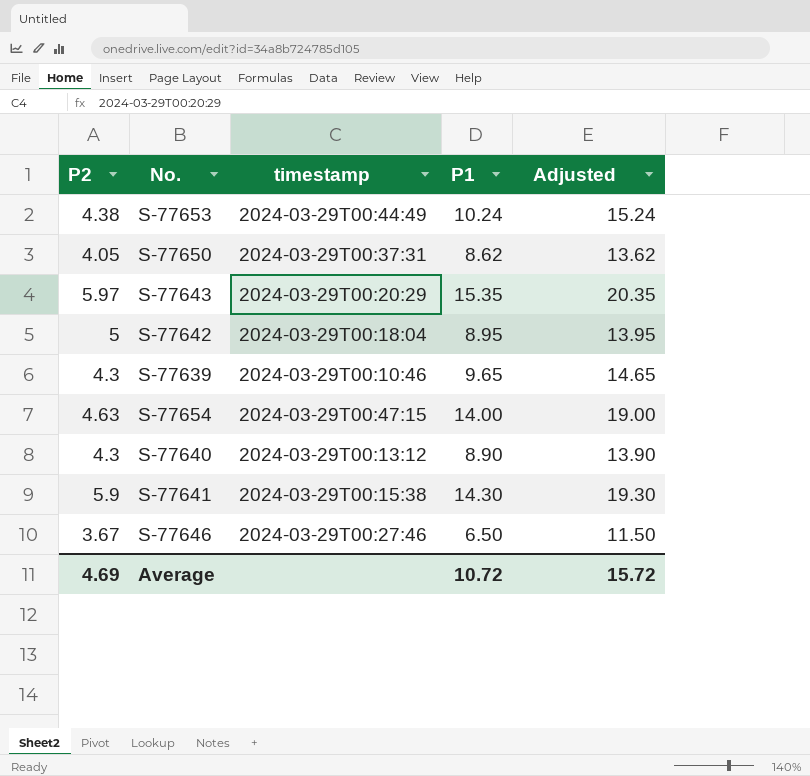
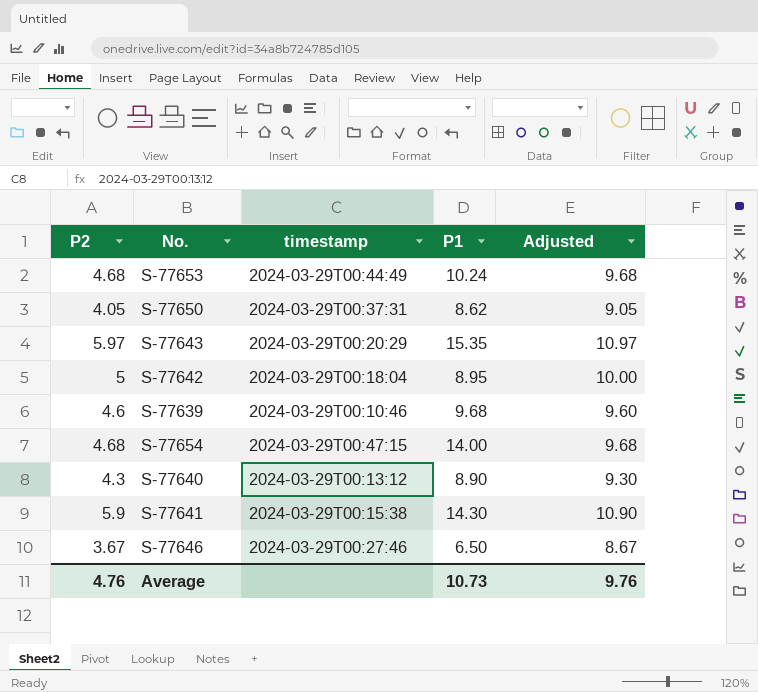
column Adjusted | formula: [P1] + 5 -> [P2] + 5
S-77653 | P2: 4.38 -> 4.68
S-77639 | P2: 4.3 -> 4.6
S-77639 | P1: 9.65 -> 9.68
S-77654 | P2: 4.63 -> 4.68
Average | P2: 4.69 -> 4.76
Average | P1: 10.72 -> 10.73
Average | Adjusted: 15.72 -> 9.76

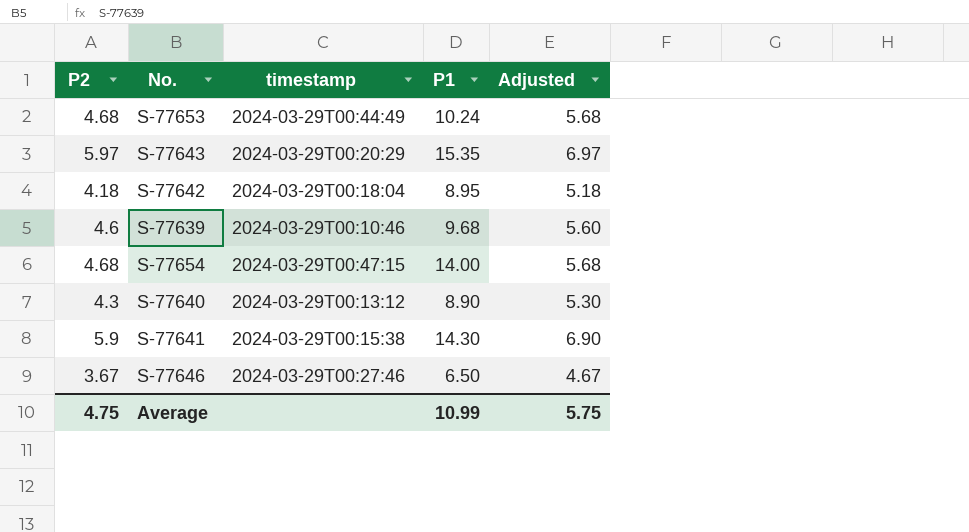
column Adjusted | formula: [P2] + 5 -> [P2] + 1
row S-77650: 4.05 | 2024-03-29T00:37:31 | 8.62 | 9.05 -> none
S-77642 | P2: 5 -> 4.18
Average | P2: 4.76 -> 4.75
Average | P1: 10.73 -> 10.99
Average | Adjusted: 9.76 -> 5.75

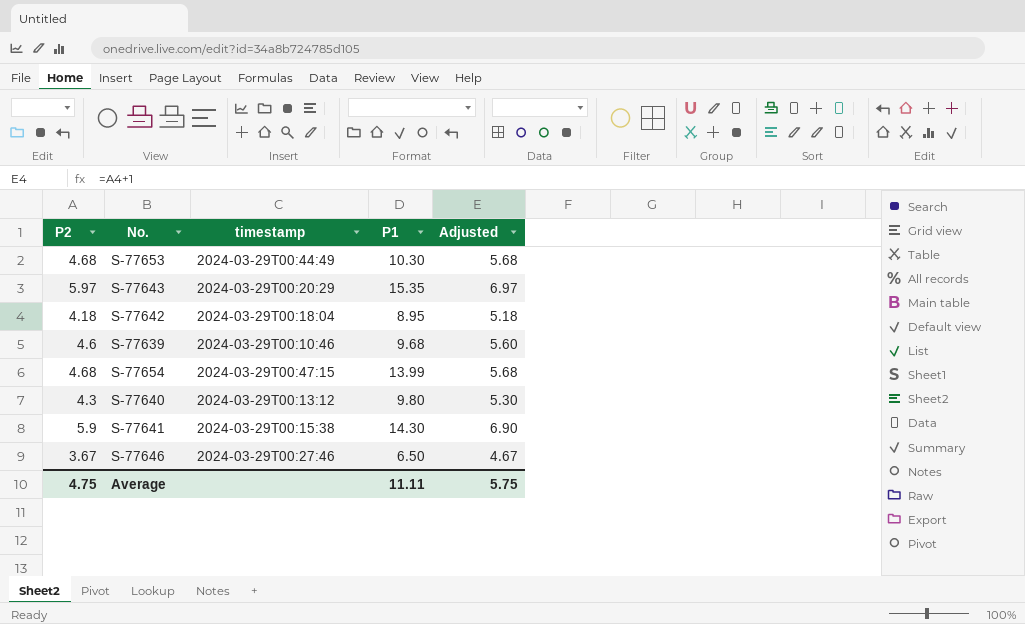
S-77653 | P1: 10.24 -> 10.30
S-77654 | P1: 14.00 -> 13.99
S-77640 | P1: 8.90 -> 9.80
Average | P1: 10.99 -> 11.11

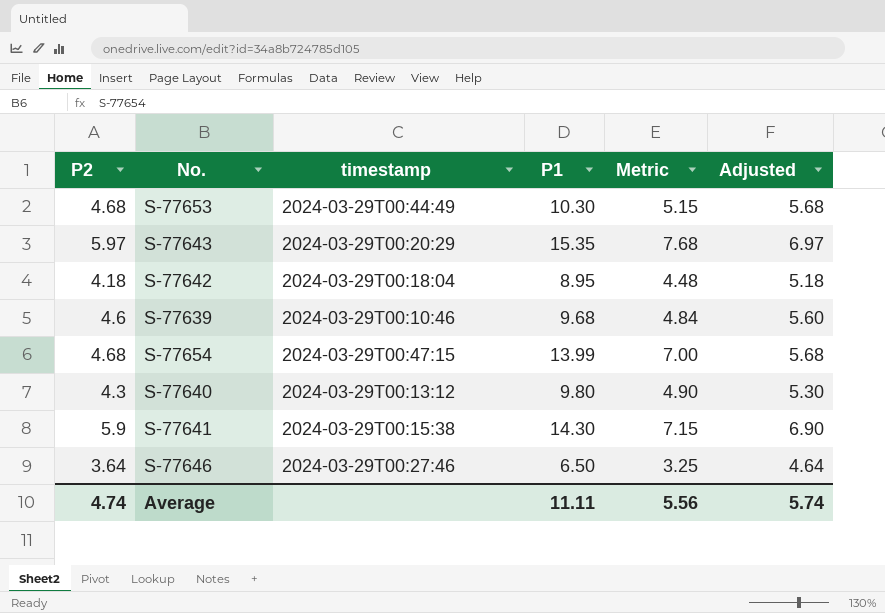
column Metric | formula: none -> [P1] * 0.5
S-77646 | P2: 3.67 -> 3.64
S-77646 | Adjusted: 4.67 -> 4.64
Average | P2: 4.75 -> 4.74
Average | Adjusted: 5.75 -> 5.74

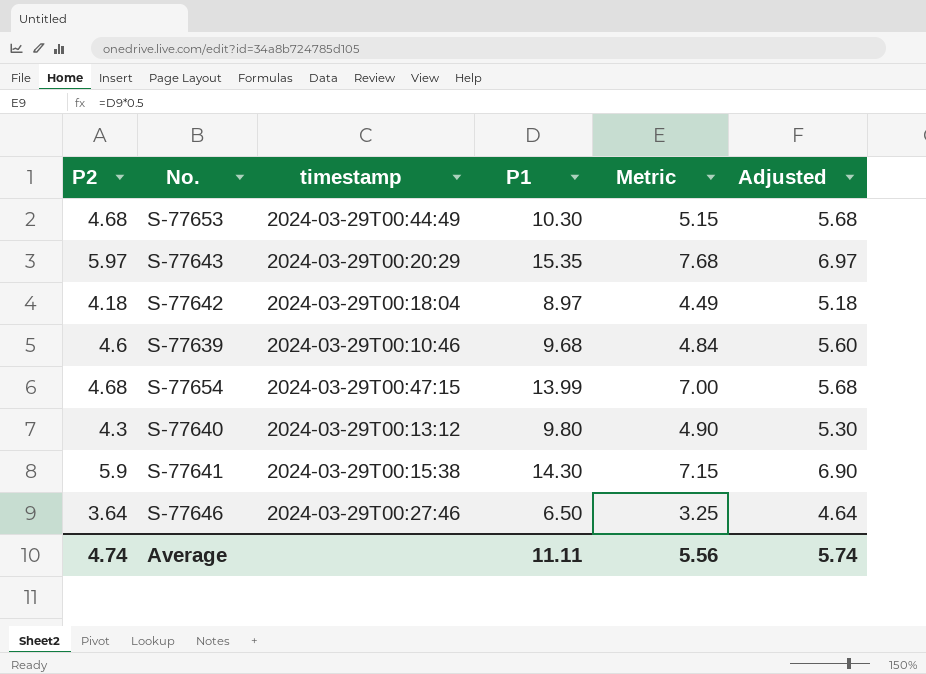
S-77642 | P1: 8.95 -> 8.97
S-77642 | Metric: 4.48 -> 4.49

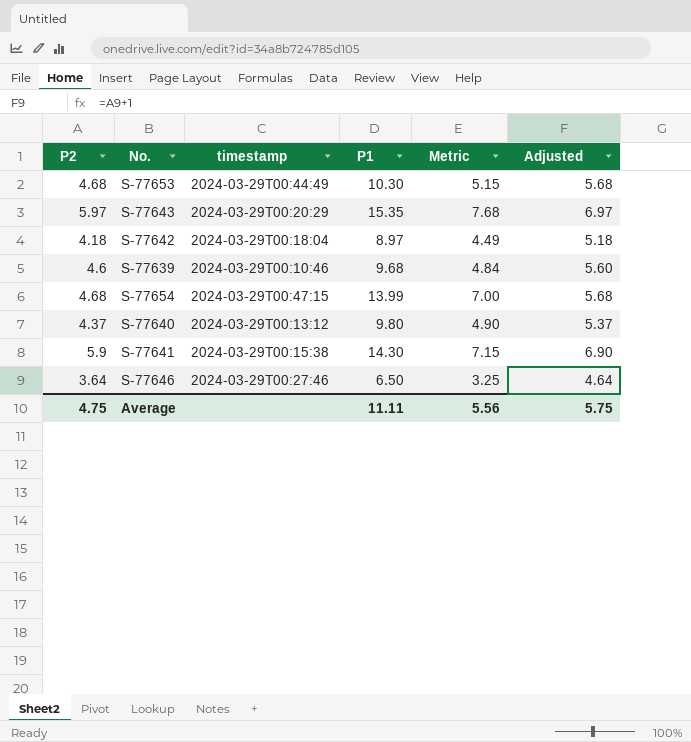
S-77640 | P2: 4.3 -> 4.37
S-77640 | Adjusted: 5.30 -> 5.37
Average | P2: 4.74 -> 4.75
Average | Adjusted: 5.74 -> 5.75

